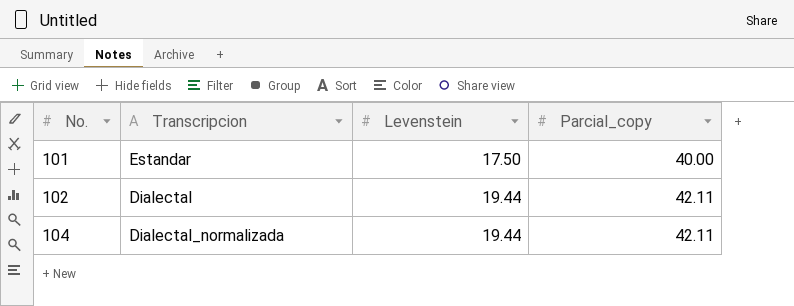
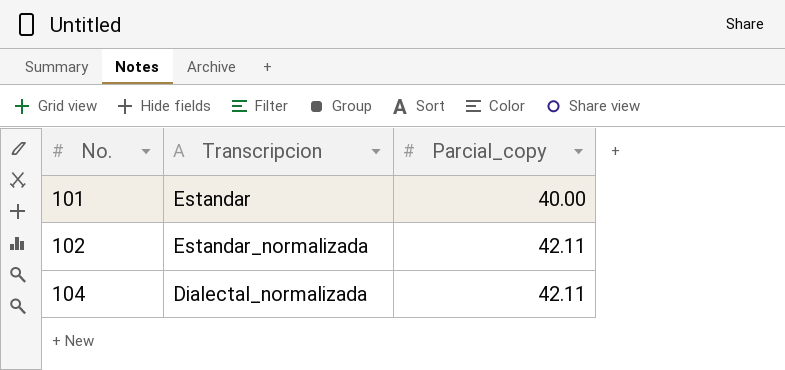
column Levenstein | position: 3 -> none
102 | Transcripcion: Dialectal -> Estandar_normalizada

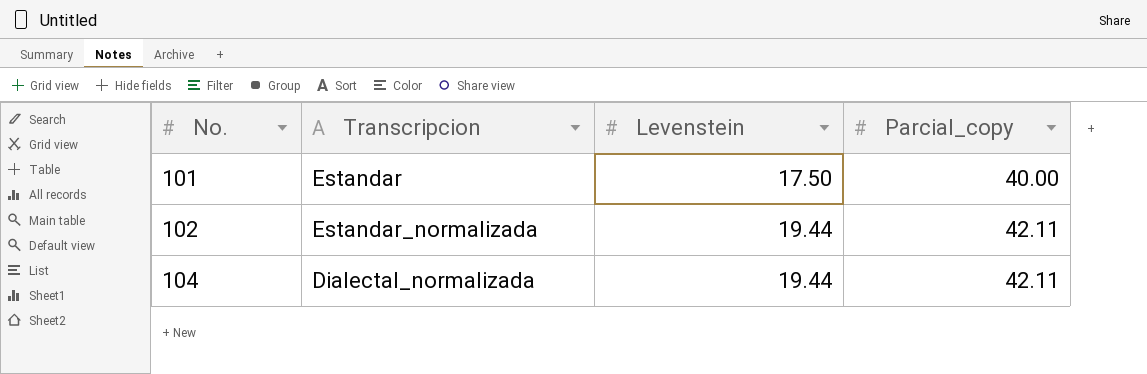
column Levenstein | position: none -> 3

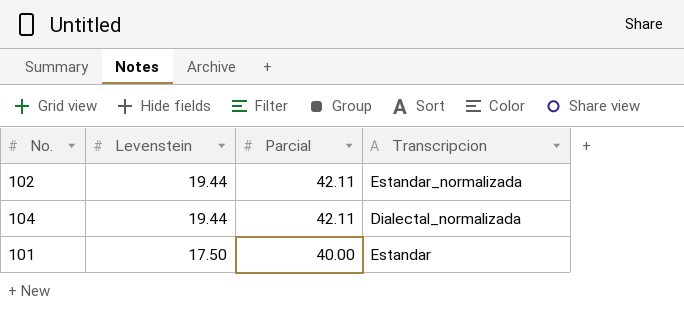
row order: No. ascending -> Levenstein descending
column name: Parcial_copy -> Parcial
column Transcripcion | position: 2 -> 4

